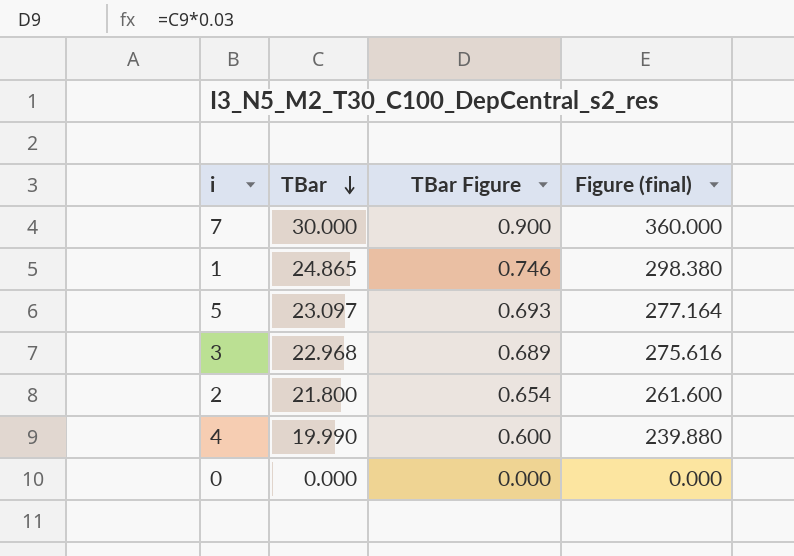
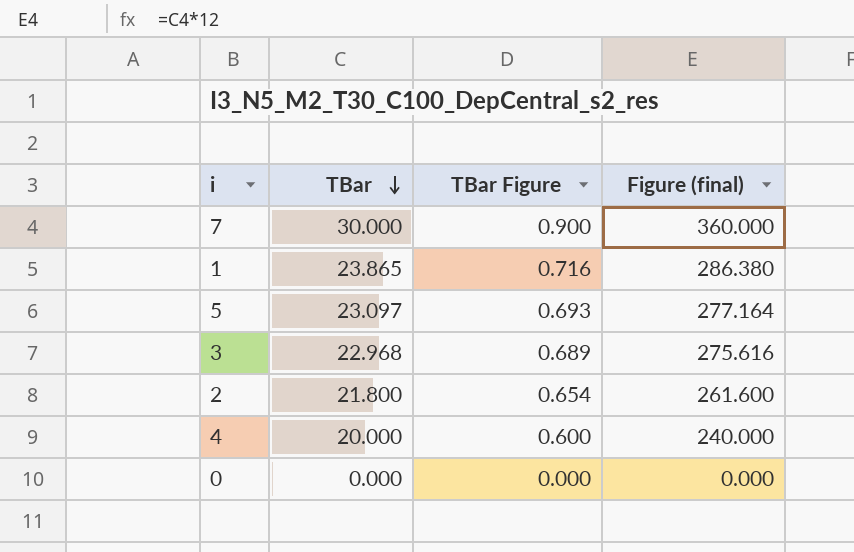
1 | TBar: 24.865 -> 23.865
1 | TBar Figure: 0.746 -> 0.716
1 | Figure (final): 298.380 -> 286.380
4 | TBar: 19.990 -> 20.000
4 | Figure (final): 239.880 -> 240.000

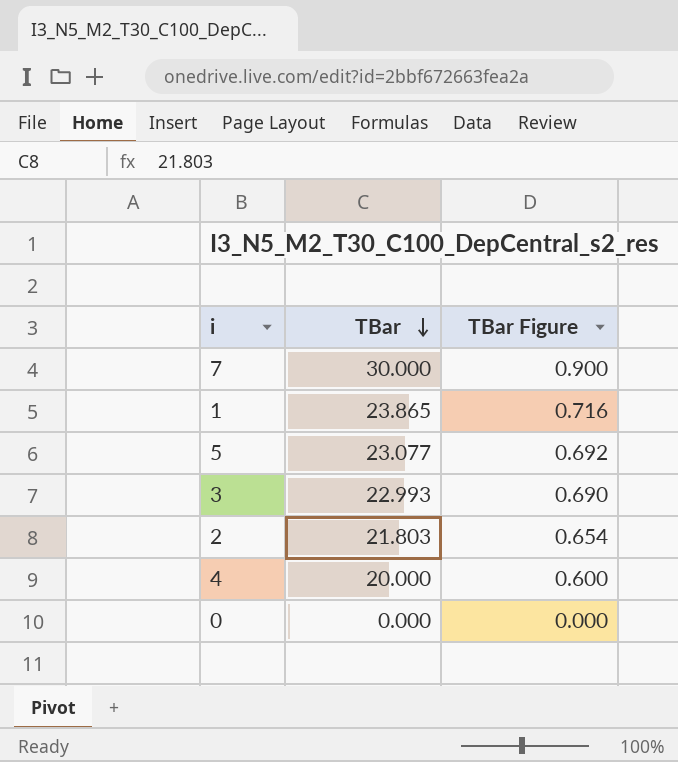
column Figure (final) | formula: [TBar] * 12 -> none
5 | TBar: 23.097 -> 23.077
5 | TBar Figure: 0.693 -> 0.692
3 | TBar: 22.968 -> 22.993
3 | TBar Figure: 0.689 -> 0.690
2 | TBar: 21.800 -> 21.803

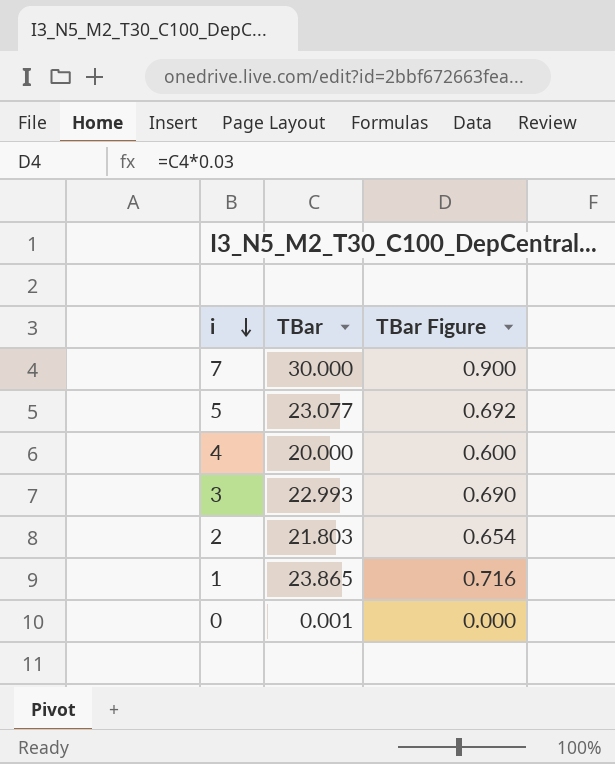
row order: TBar descending -> i descending
0 | TBar: 0.000 -> 0.001

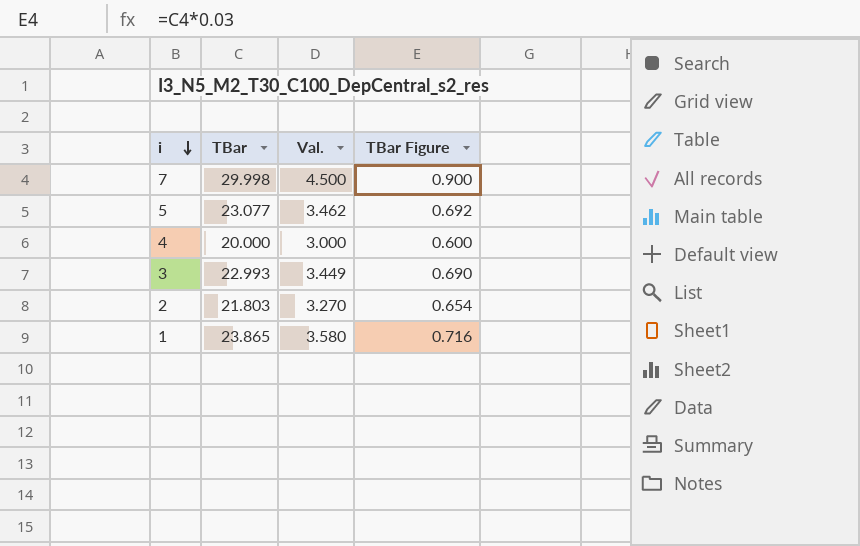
column Val. | formula: none -> [TBar] * 0.15
row 0: 0.001 | 0.000 -> none
7 | TBar: 30.000 -> 29.998

